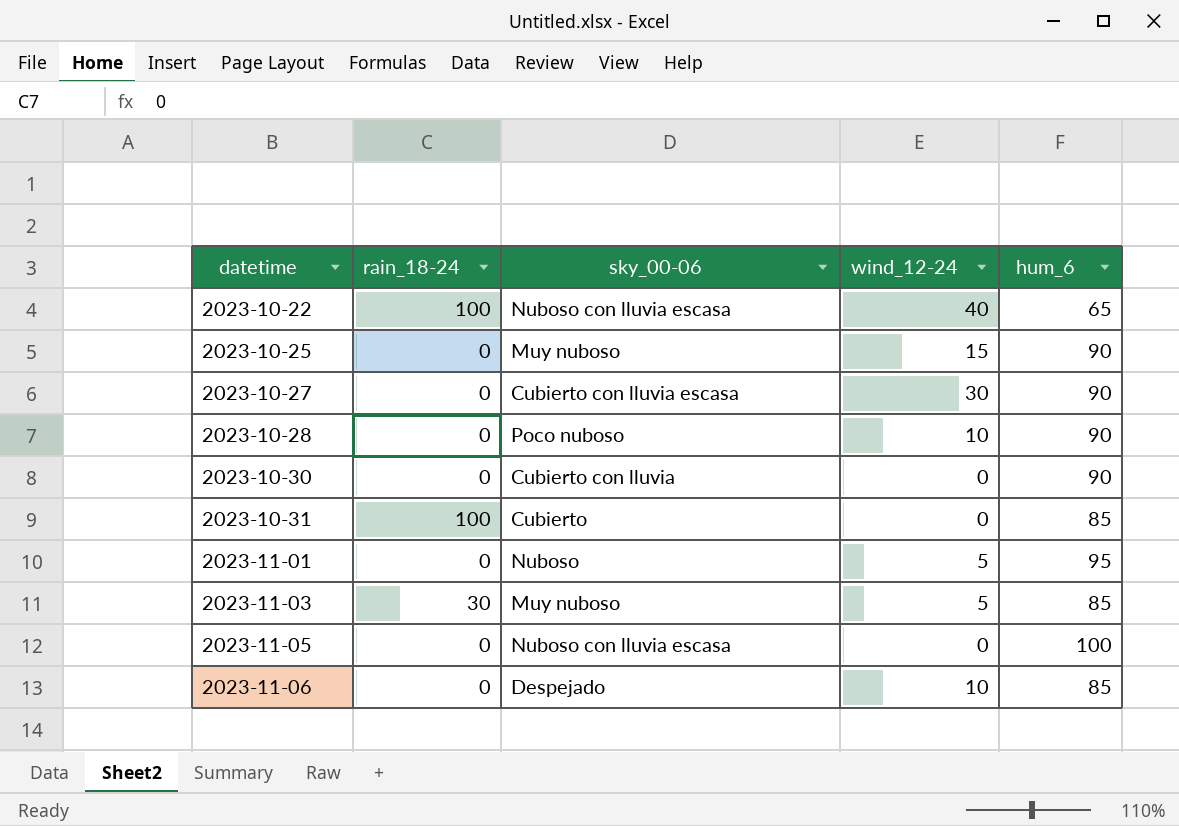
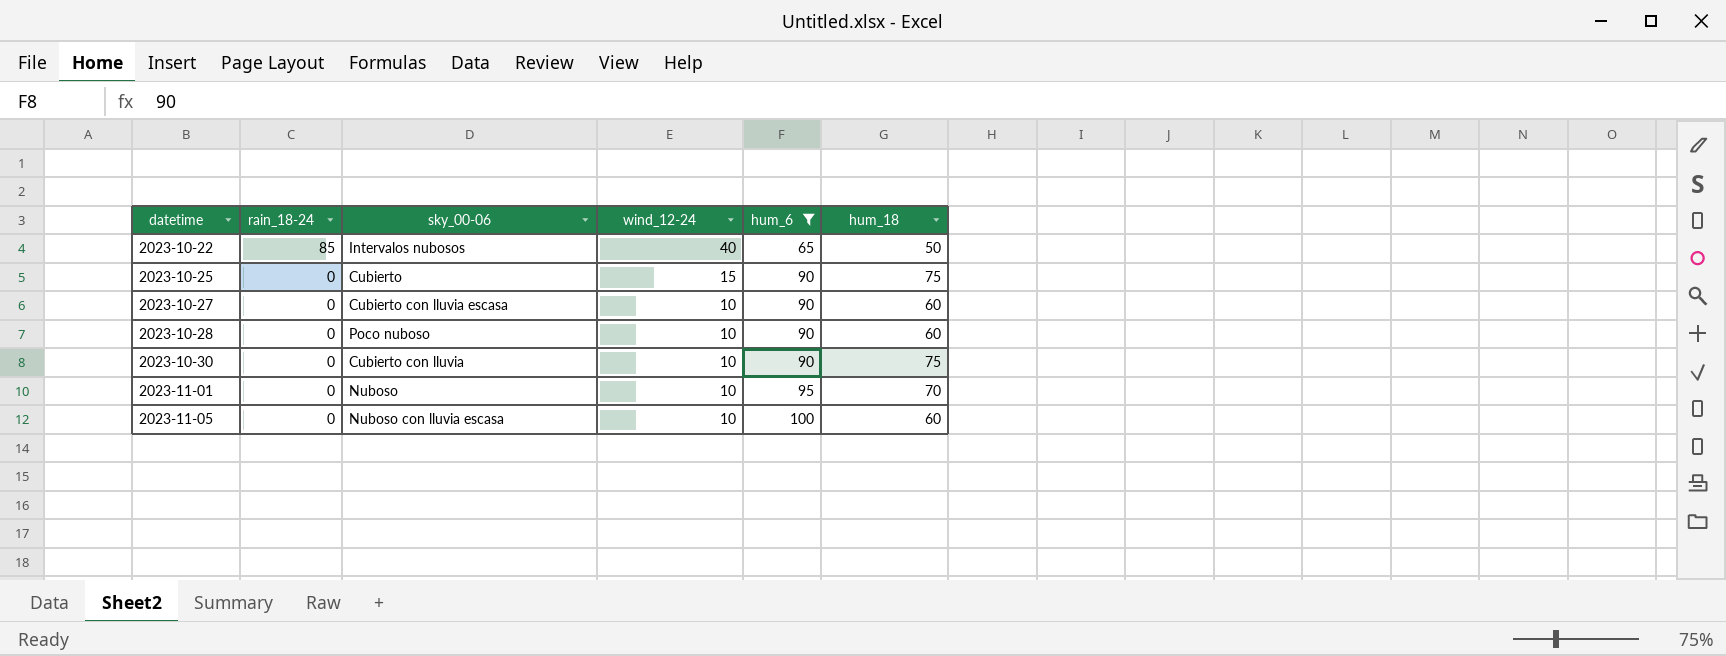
filter: none -> hum_6 != 85
column hum_18 | position: none -> 6
2023-10-22 | rain_18-24: 100 -> 85
2023-10-22 | sky_00-06: Nuboso con lluvia escasa -> Intervalos nubosos
2023-10-25 | sky_00-06: Muy nuboso -> Cubierto
2023-10-27 | wind_12-24: 30 -> 10
2023-10-30 | wind_12-24: 0 -> 10
2023-11-01 | wind_12-24: 5 -> 10
2023-11-05 | wind_12-24: 0 -> 10

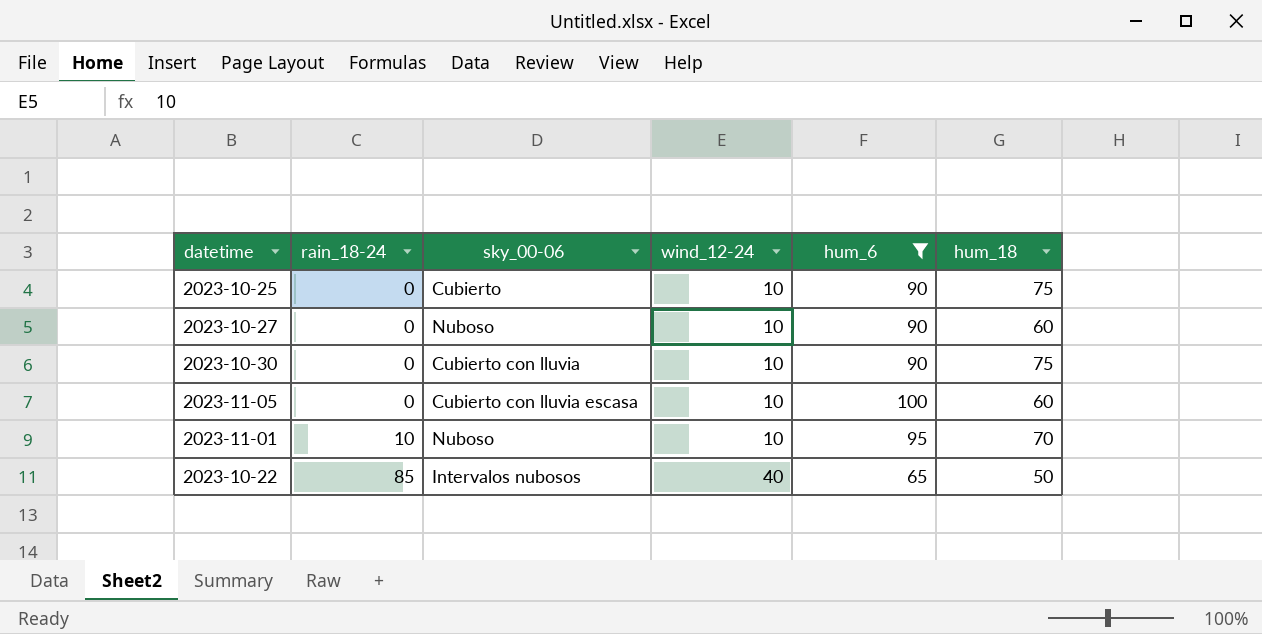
row order: datetime ascending -> rain_18-24 ascending
row 2023-10-28: 0 | Poco nuboso | 10 | 90 | 60 -> none
2023-10-25 | wind_12-24: 15 -> 10
2023-10-27 | sky_00-06: Cubierto con lluvia escasa -> Nuboso
2023-11-05 | sky_00-06: Nuboso con lluvia escasa -> Cubierto con lluvia escasa
2023-11-01 | rain_18-24: 0 -> 10

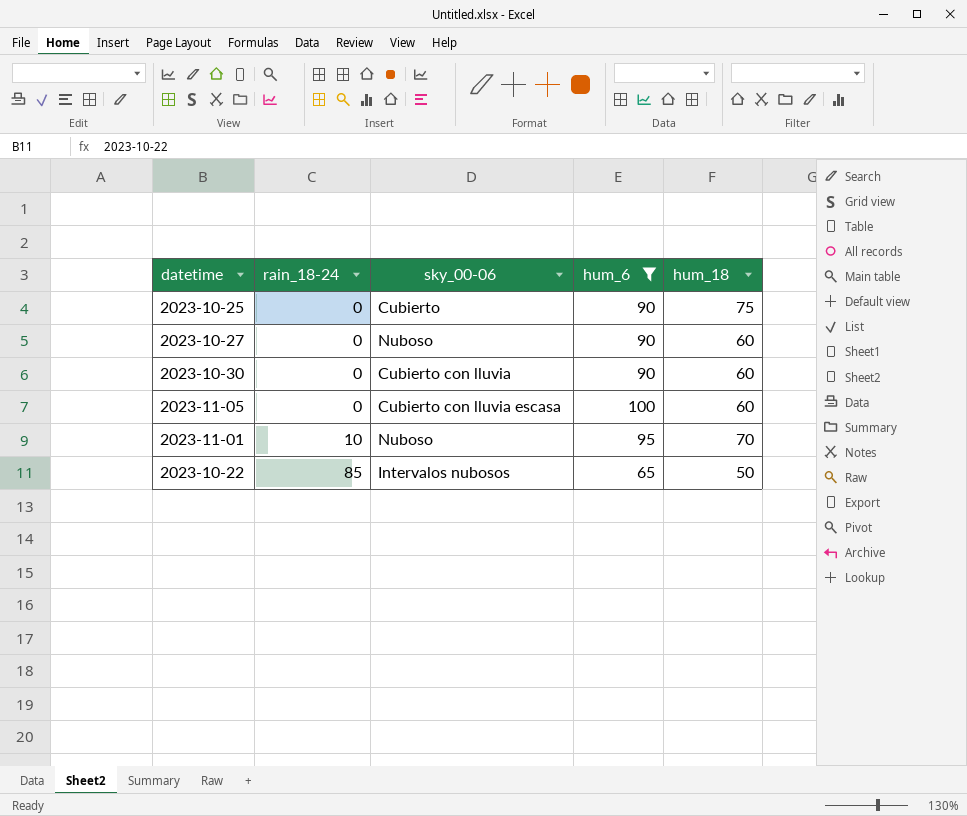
column wind_12-24 | position: 4 -> none
2023-10-30 | hum_18: 75 -> 60

